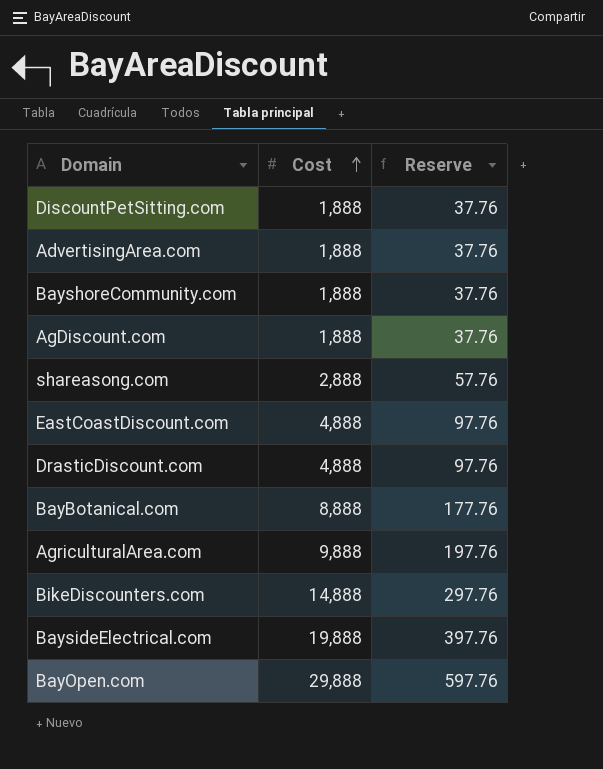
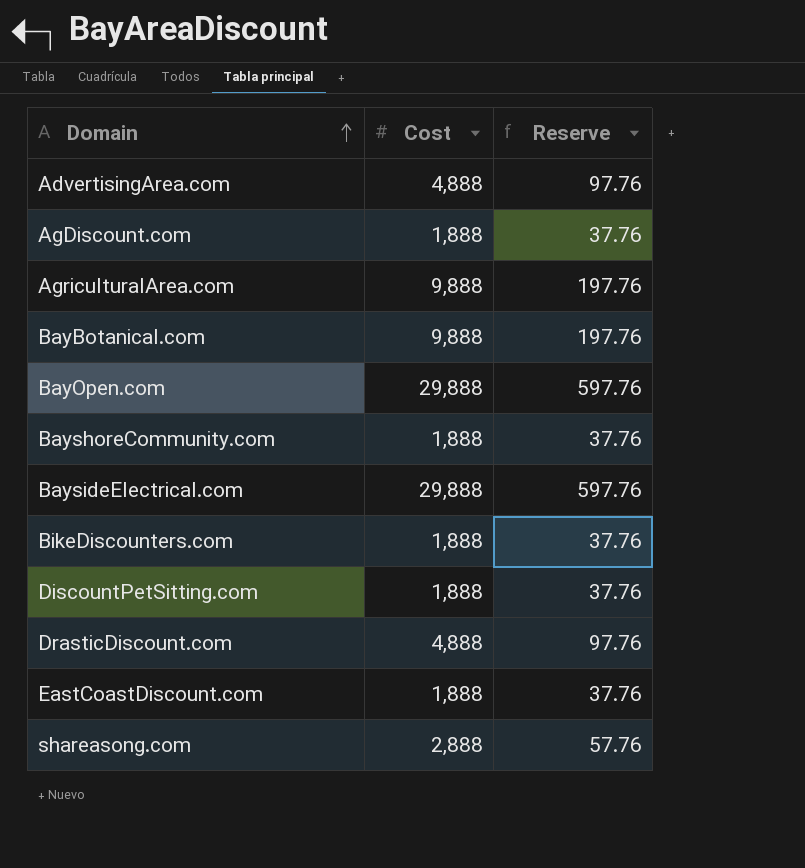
row order: Cost ascending -> Domain ascending
AdvertisingArea.com | Cost: 1,888 -> 4,888
AdvertisingArea.com | Reserve: 37.76 -> 97.76
BayBotanical.com | Cost: 8,888 -> 9,888
BayBotanical.com | Reserve: 177.76 -> 197.76
BaysideElectrical.com | Cost: 19,888 -> 29,888
BaysideElectrical.com | Reserve: 397.76 -> 597.76
BikeDiscounters.com | Cost: 14,888 -> 1,888
BikeDiscounters.com | Reserve: 297.76 -> 37.76
EastCoastDiscount.com | Cost: 4,888 -> 1,888
EastCoastDiscount.com | Reserve: 97.76 -> 37.76

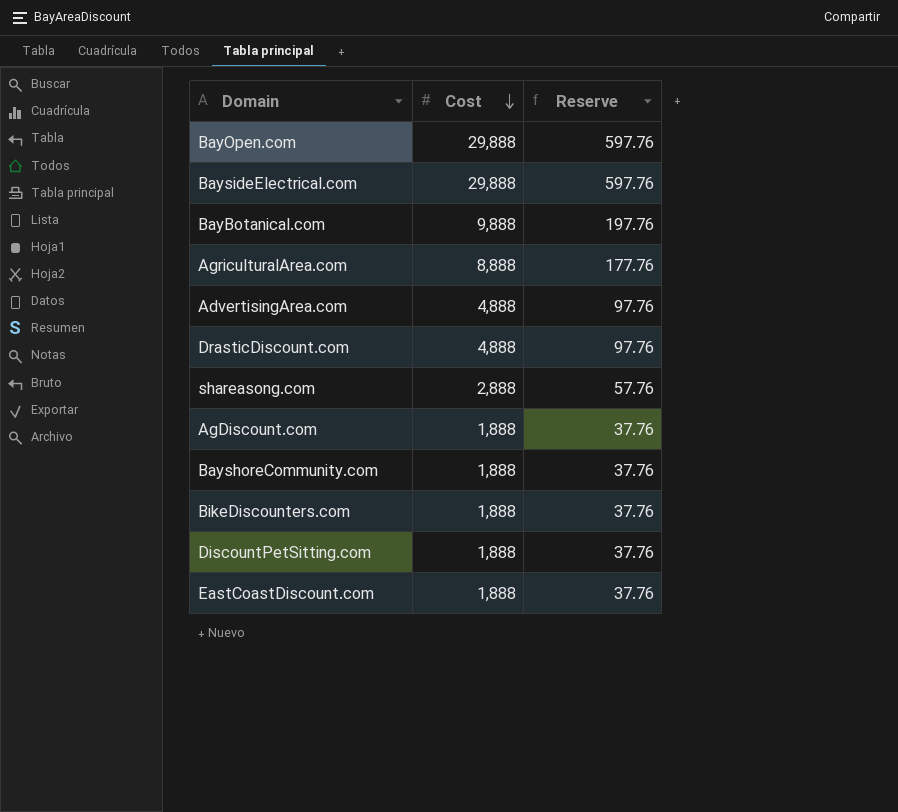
row order: Domain ascending -> Cost descending
AgriculturalArea.com | Cost: 9,888 -> 8,888
AgriculturalArea.com | Reserve: 197.76 -> 177.76

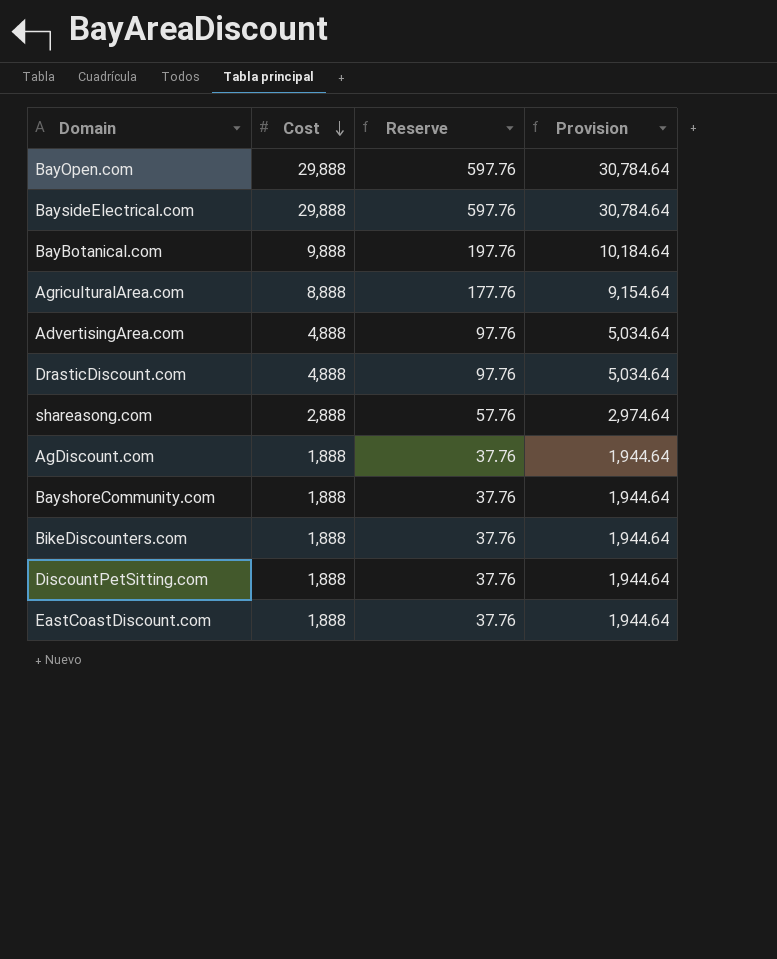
column Provision | formula: none -> [Cost] * 1.03

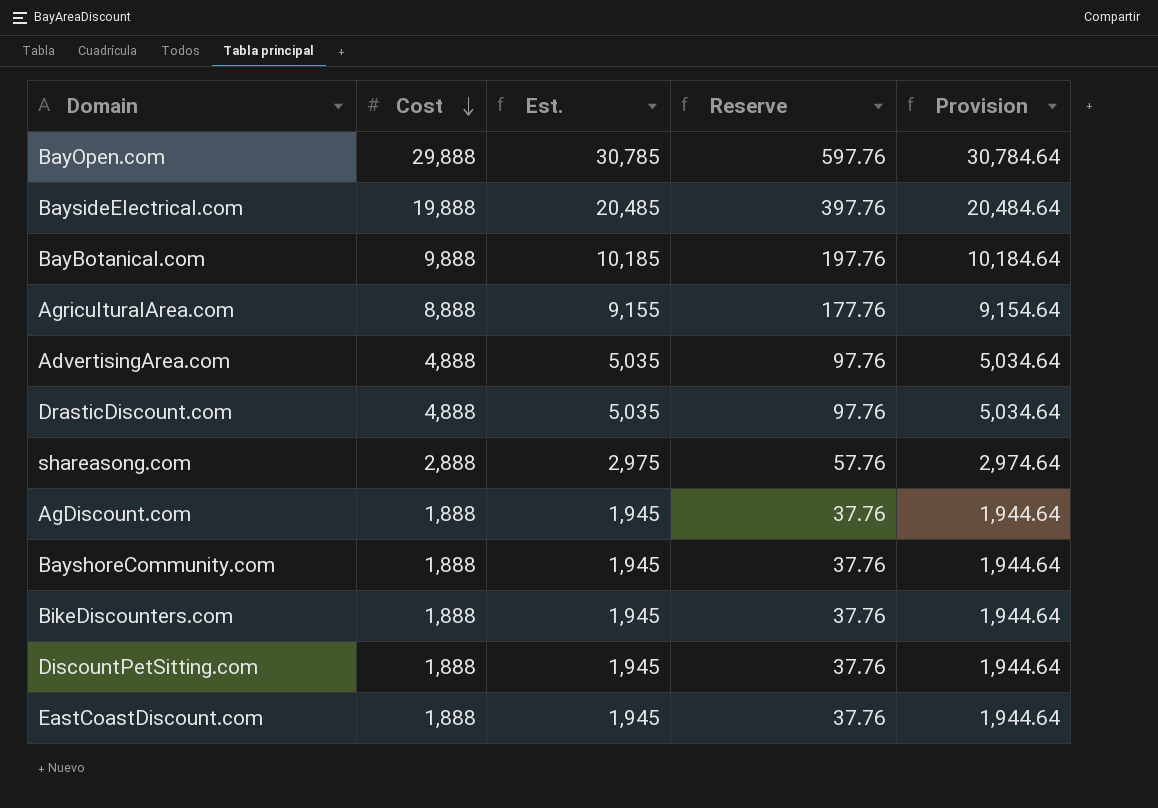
column Est. | formula: none -> [Cost] * 1.03
BaysideElectrical.com | Cost: 29,888 -> 19,888
BaysideElectrical.com | Reserve: 597.76 -> 397.76
BaysideElectrical.com | Provision: 30,784.64 -> 20,484.64

